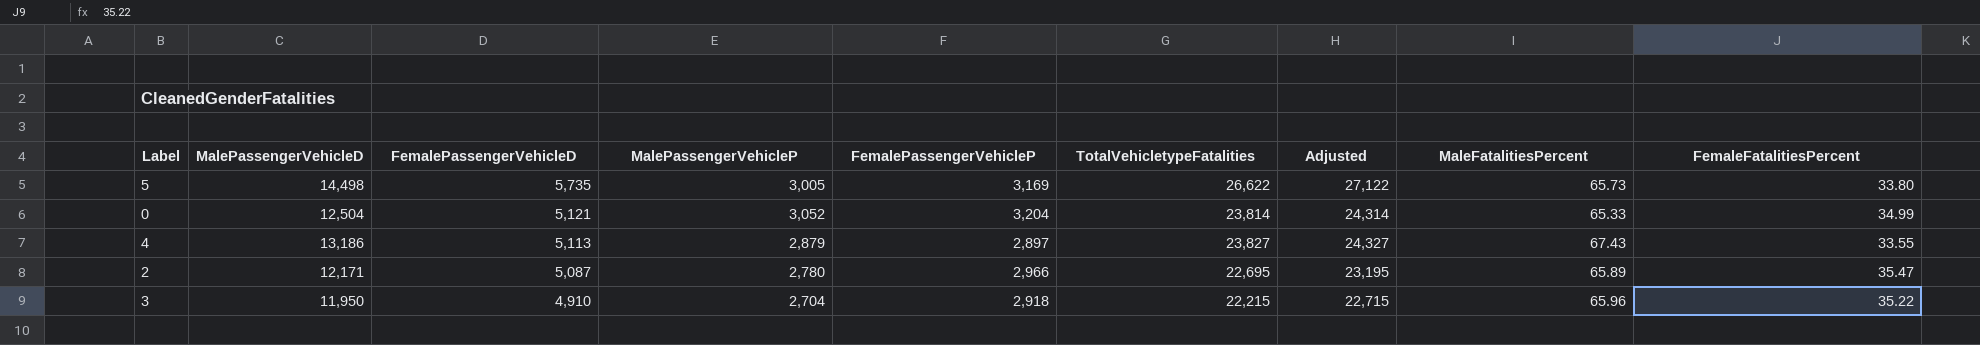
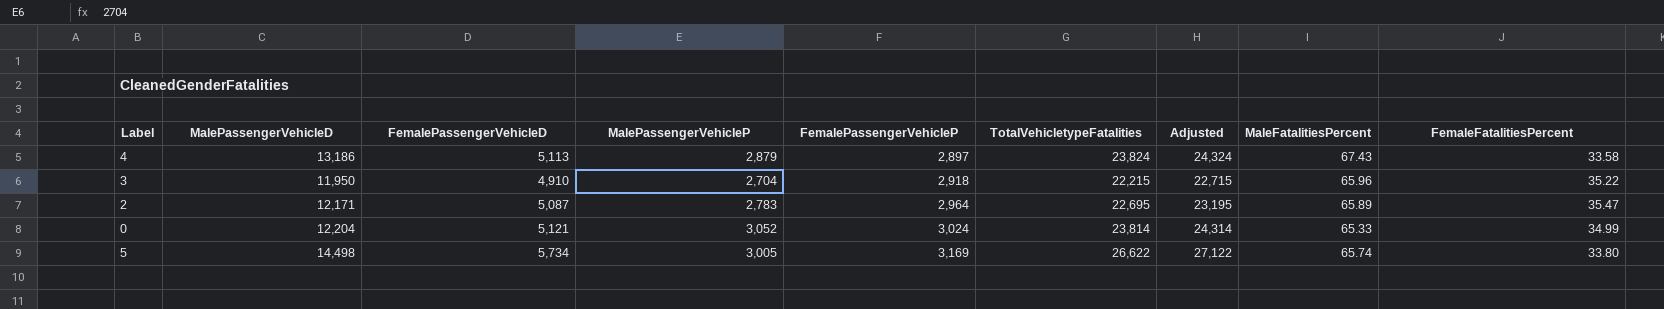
row order: FemalePassengerVehicleD descending -> FemalePassengerVehicleP ascending
4 | TotalVehicletypeFatalities: 23,827 -> 23,824
4 | Adjusted: 24,327 -> 24,324
4 | FemaleFatalitiesPercent: 33.55 -> 33.58
2 | MalePassengerVehicleP: 2,780 -> 2,783
2 | FemalePassengerVehicleP: 2,966 -> 2,964
0 | MalePassengerVehicleD: 12,504 -> 12,204
0 | FemalePassengerVehicleP: 3,204 -> 3,024
5 | FemalePassengerVehicleD: 5,735 -> 5,734
5 | MaleFatalitiesPercent: 65.73 -> 65.74

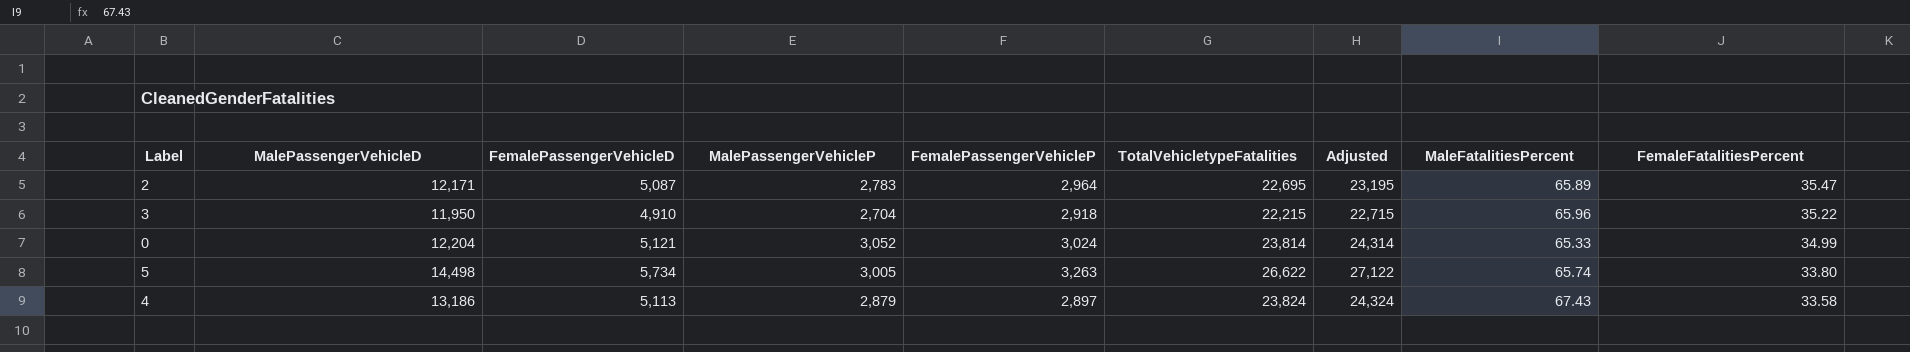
row order: FemalePassengerVehicleP ascending -> FemaleFatalitiesPercent descending
5 | FemalePassengerVehicleP: 3,169 -> 3,263

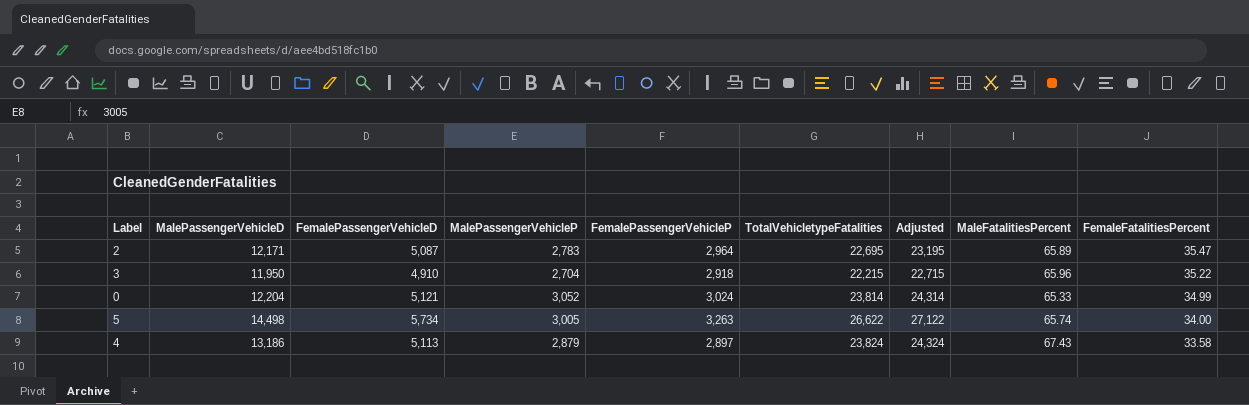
5 | FemaleFatalitiesPercent: 33.80 -> 34.00

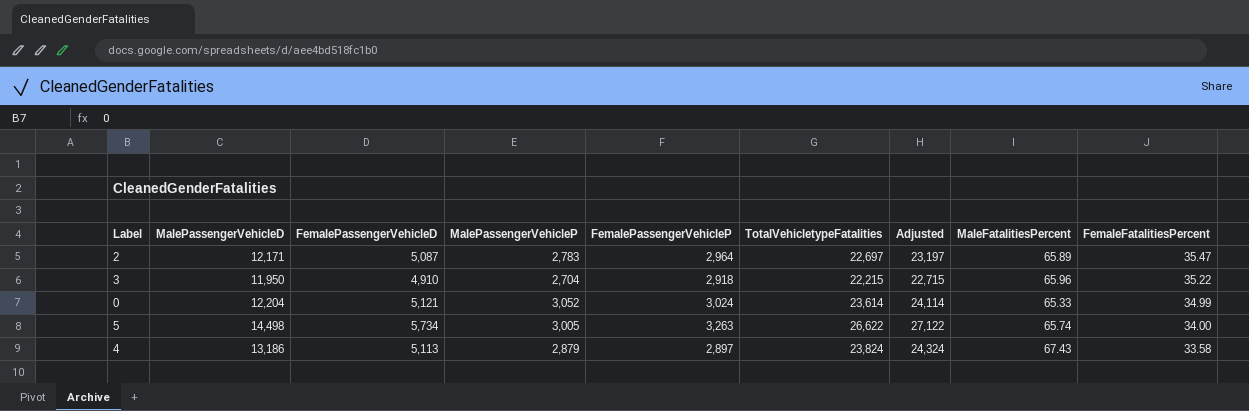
2 | TotalVehicletypeFatalities: 22,695 -> 22,697
2 | Adjusted: 23,195 -> 23,197
0 | TotalVehicletypeFatalities: 23,814 -> 23,614
0 | Adjusted: 24,314 -> 24,114

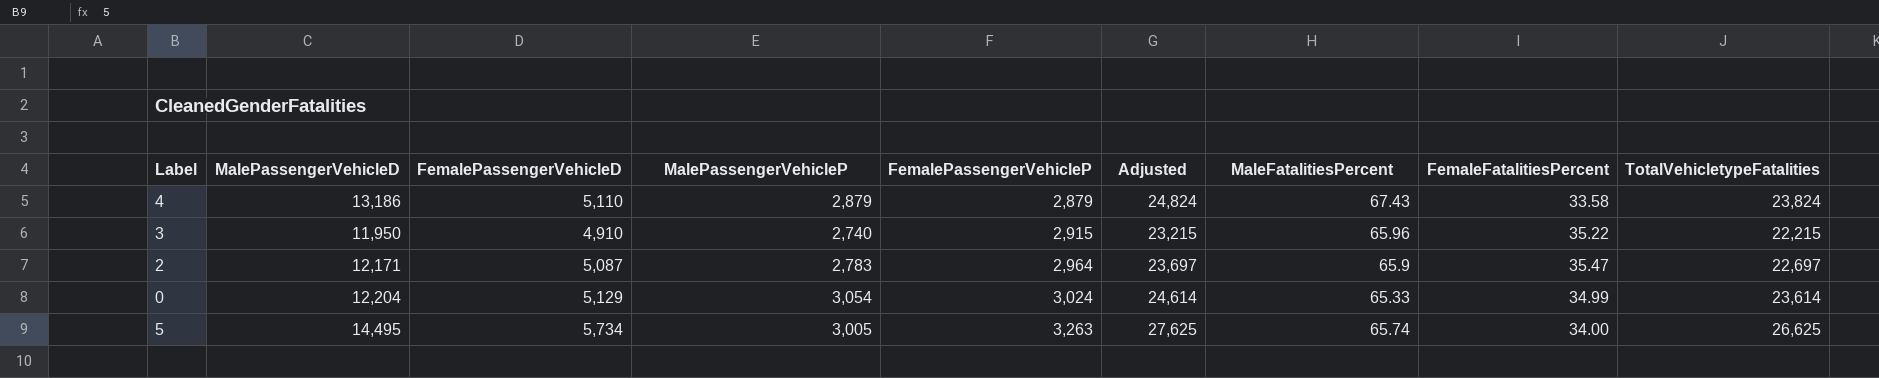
row order: FemaleFatalitiesPercent descending -> FemalePassengerVehicleP ascending
column Adjusted | formula: [TotalVehicletypeFatalities] + 500 -> [TotalVehicletypeFatalities] + 1000
column TotalVehicletypeFatalities | position: 6 -> 9
4 | FemalePassengerVehicleD: 5,113 -> 5,110
4 | FemalePassengerVehicleP: 2,897 -> 2,879
3 | MalePassengerVehicleP: 2,704 -> 2,740
3 | FemalePassengerVehicleP: 2,918 -> 2,915
2 | MaleFatalitiesPercent: 65.89 -> 65.9
0 | FemalePassengerVehicleD: 5,121 -> 5,129
0 | MalePassengerVehicleP: 3,052 -> 3,054
5 | MalePassengerVehicleD: 14,498 -> 14,495
5 | TotalVehicletypeFatalities: 26,622 -> 26,625

